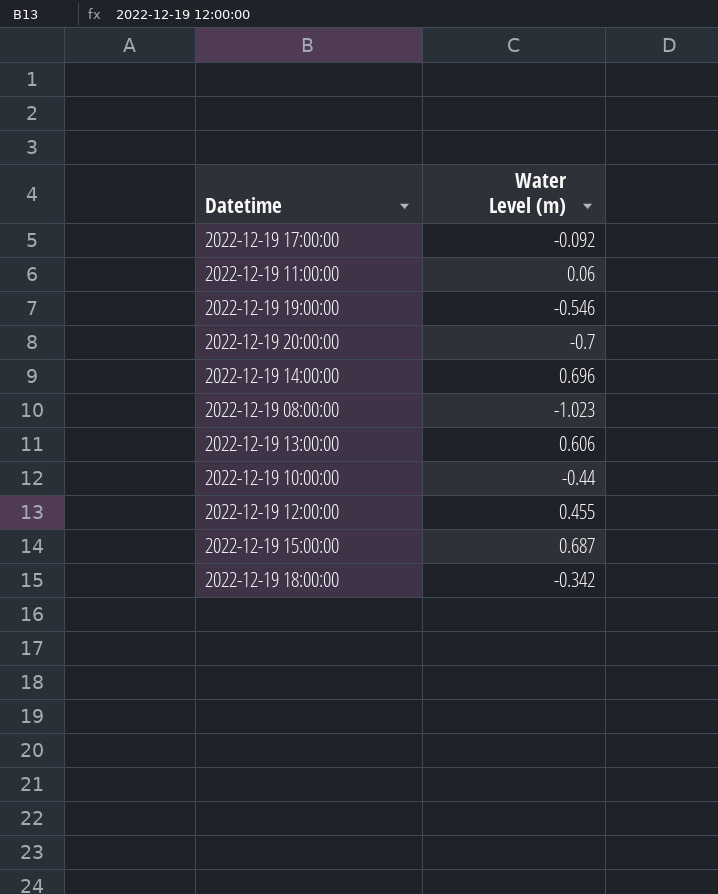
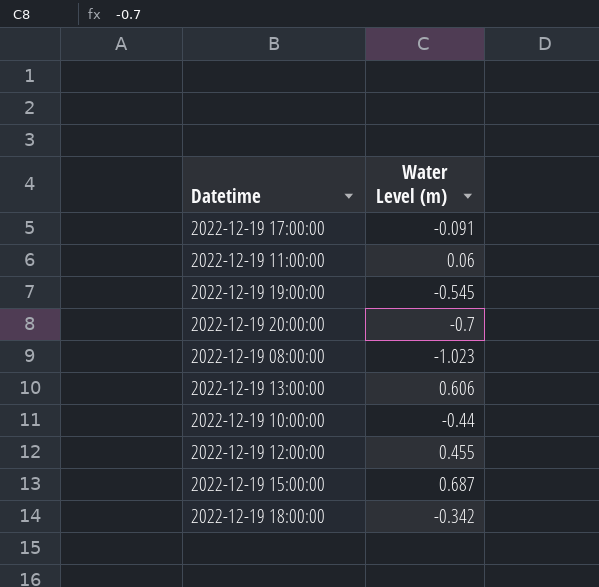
row 2022-12-19 14:00:00: 0.696 -> none
2022-12-19 17:00:00 | Water Level (m): -0.092 -> -0.091
2022-12-19 19:00:00 | Water Level (m): -0.546 -> -0.545

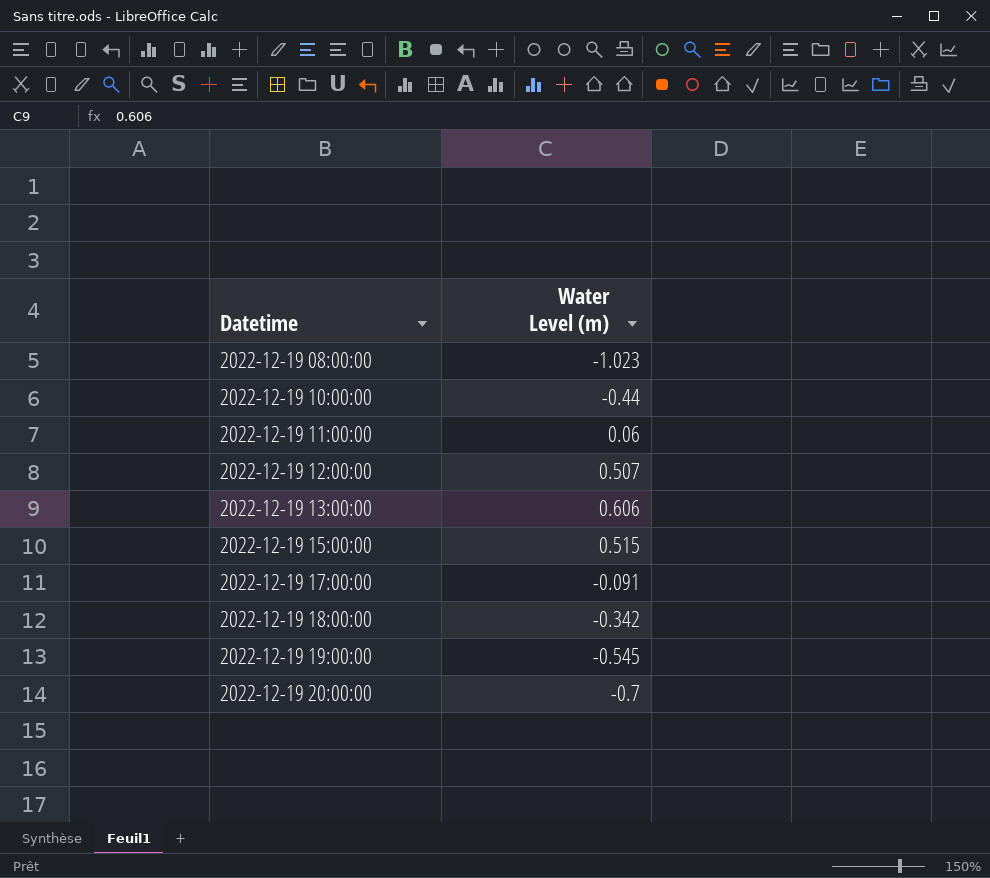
row order: none -> Datetime ascending
2022-12-19 12:00:00 | Water Level (m): 0.455 -> 0.507
2022-12-19 15:00:00 | Water Level (m): 0.687 -> 0.515

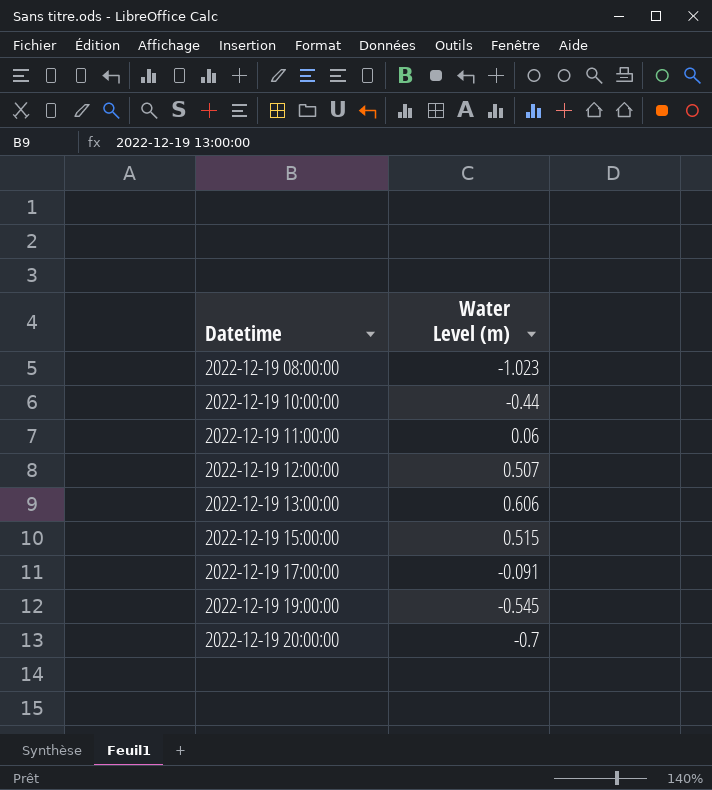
row 2022-12-19 18:00:00: -0.342 -> none

